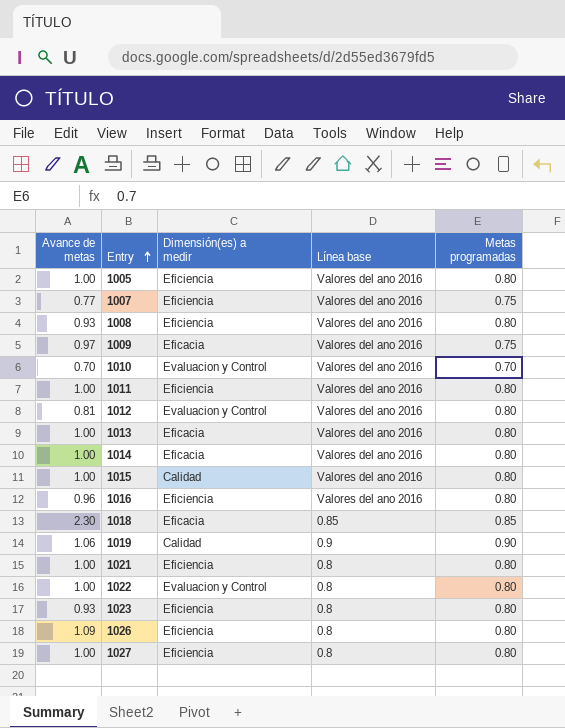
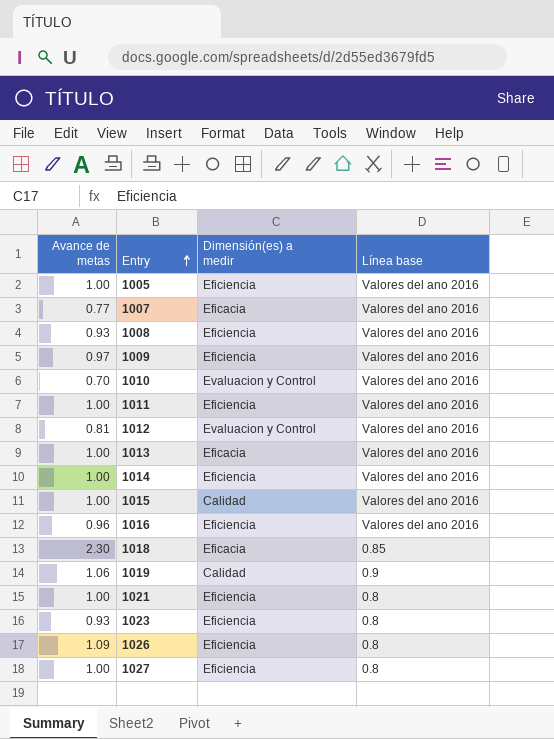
column Metas programadas | position: 5 -> none
row 1022: 1.00 | Evaluacion y Control | 0.8 | 0.80 -> none
1007 | Dimensión(es) a medir: Eficiencia -> Eficacia
1009 | Dimensión(es) a medir: Eficacia -> Eficiencia
1014 | Dimensión(es) a medir: Eficacia -> Eficiencia

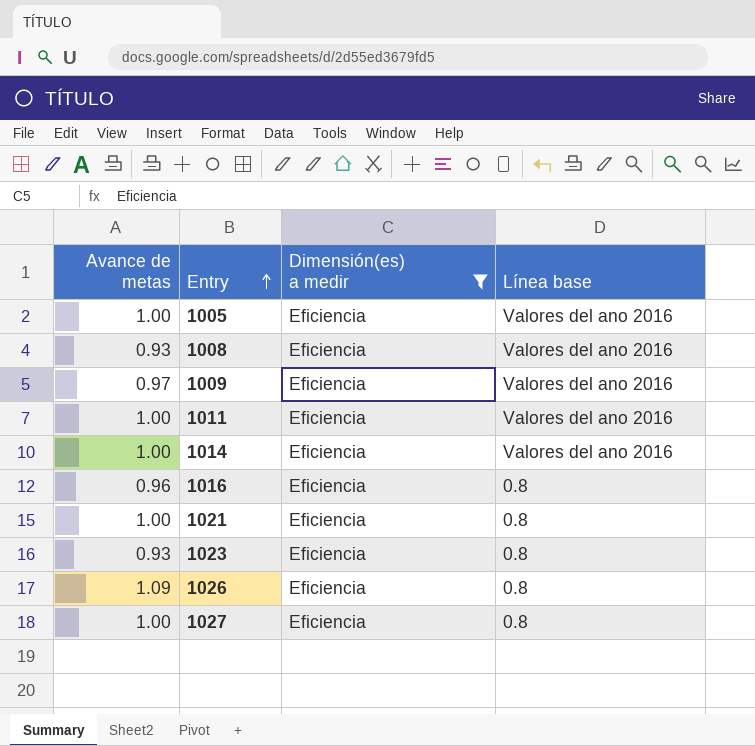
filter: none -> Dimensión(es) a medir = Eficiencia
1016 | Línea base: Valores del ano 2016 -> 0.8

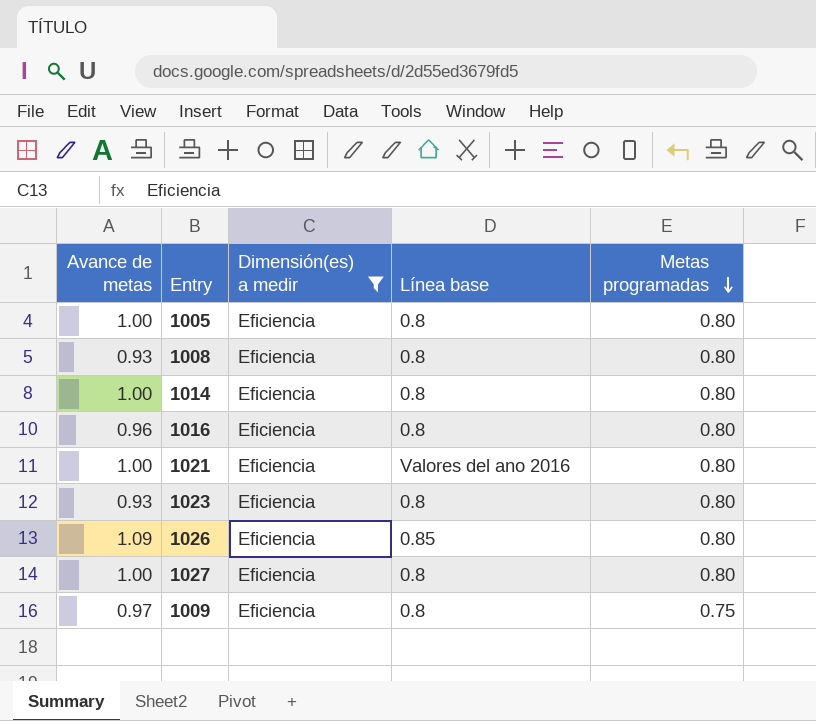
row order: Entry ascending -> Metas programadas descending
column Metas programadas | position: none -> 5
row 1011: 1.00 | Eficiencia | Valores del ano 2016 -> none
1005 | Línea base: Valores del ano 2016 -> 0.8
1008 | Línea base: Valores del ano 2016 -> 0.8
1014 | Línea base: Valores del ano 2016 -> 0.8
1021 | Línea base: 0.8 -> Valores del ano 2016
1026 | Línea base: 0.8 -> 0.85
1009 | Línea base: Valores del ano 2016 -> 0.8

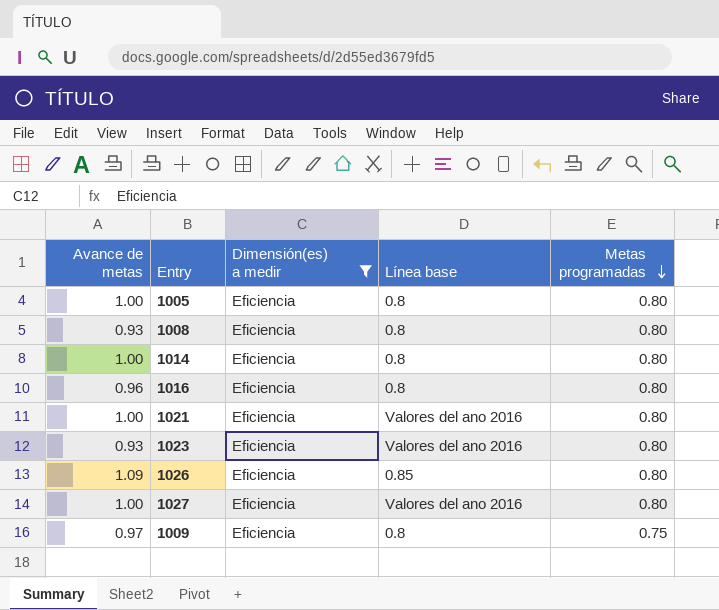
1023 | Línea base: 0.8 -> Valores del ano 2016
1027 | Línea base: 0.8 -> Valores del ano 2016

